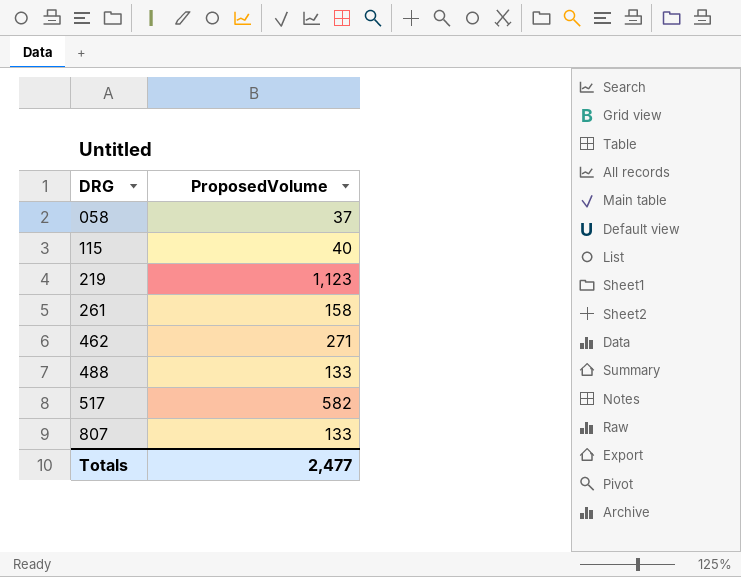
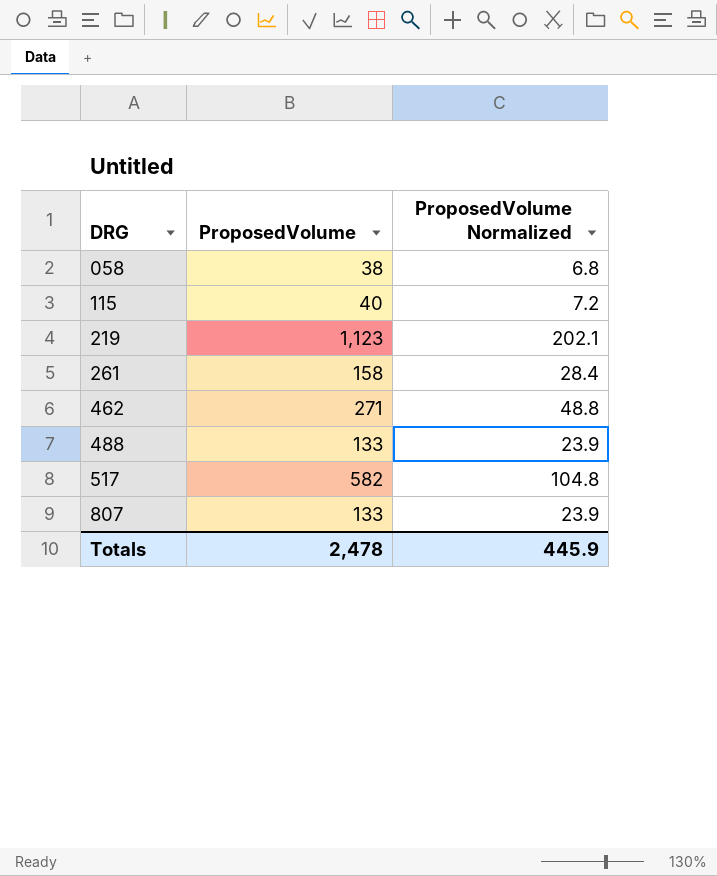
column ProposedVolume Normalized | formula: none -> [ProposedVolume] * 0.18
058 | ProposedVolume: 37 -> 38
Totals | ProposedVolume: 2,477 -> 2,478

